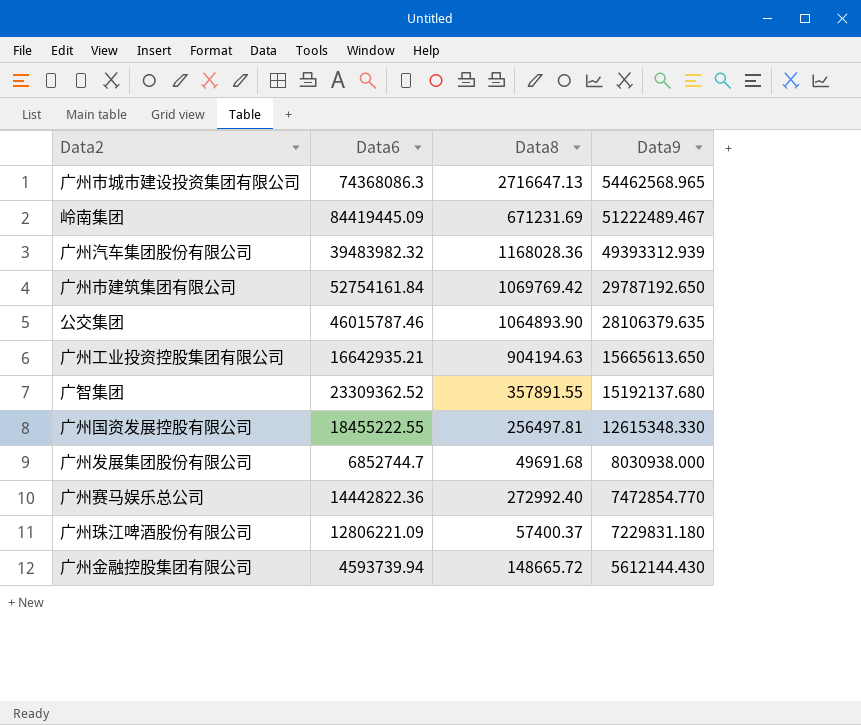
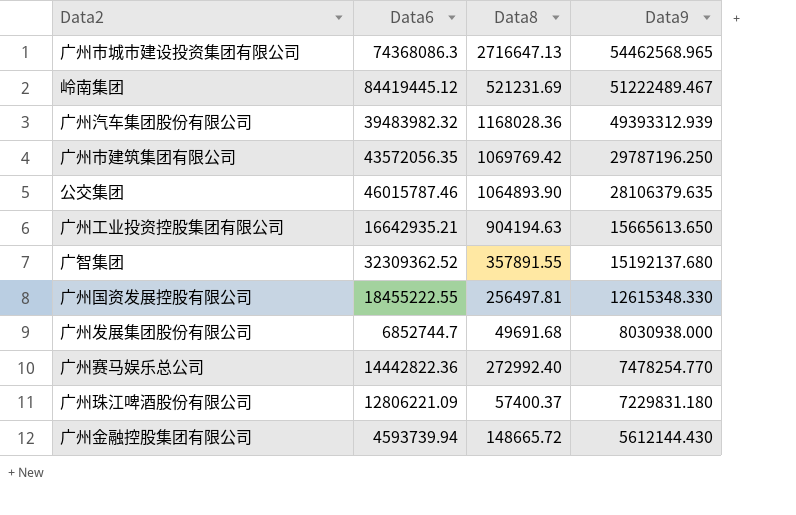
岭南集团 | Data6: 84419445.09 -> 84419445.12
岭南集团 | Data8: 671231.69 -> 521231.69
广州市建筑集团有限公司 | Data6: 52754161.84 -> 43572056.35
广州市建筑集团有限公司 | Data9: 29787192.650 -> 29787196.250
广智集团 | Data6: 23309362.52 -> 32309362.52
广州赛马娱乐总公司 | Data9: 7472854.770 -> 7478254.770

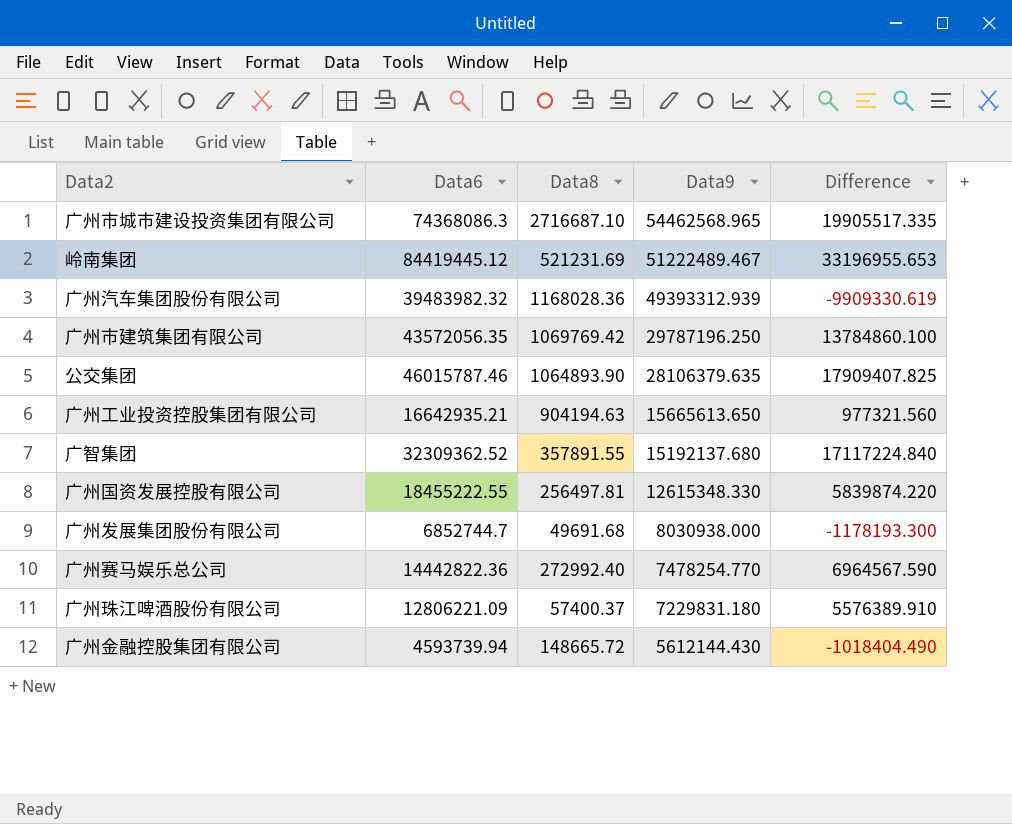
column Difference | formula: none -> [Data6] - [Data9]
广州市城市建设投资集团有限公司 | Data8: 2716647.13 -> 2716687.10

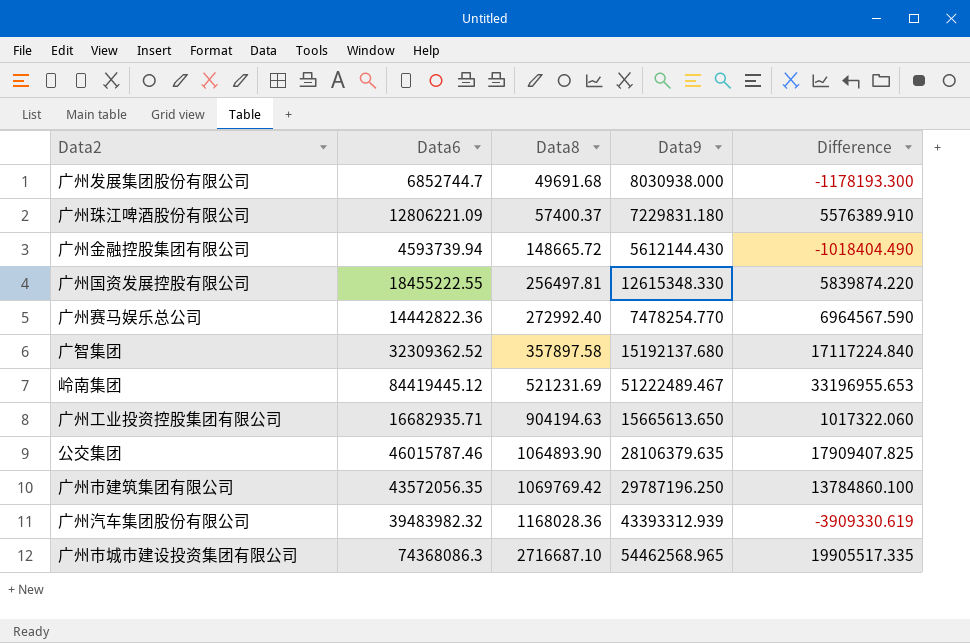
row order: Data9 descending -> Data8 ascending
广智集团 | Data8: 357891.55 -> 357897.58
广州工业投资控股集团有限公司 | Data6: 16642935.21 -> 16682935.71
广州工业投资控股集团有限公司 | Difference: 977321.560 -> 1017322.060
广州汽车集团股份有限公司 | Data9: 49393312.939 -> 43393312.939
广州汽车集团股份有限公司 | Difference: -9909330.619 -> -3909330.619

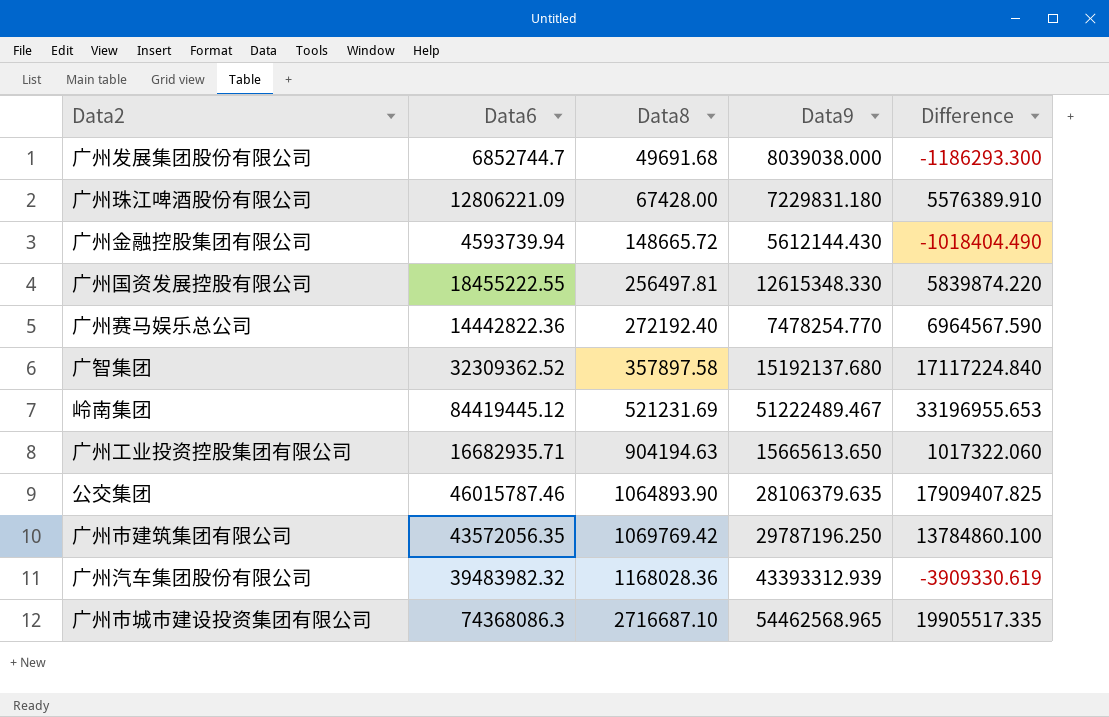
广州发展集团股份有限公司 | Data9: 8030938.000 -> 8039038.000
广州发展集团股份有限公司 | Difference: -1178193.300 -> -1186293.300
广州珠江啤酒股份有限公司 | Data8: 57400.37 -> 67428.00
广州赛马娱乐总公司 | Data8: 272992.40 -> 272192.40

